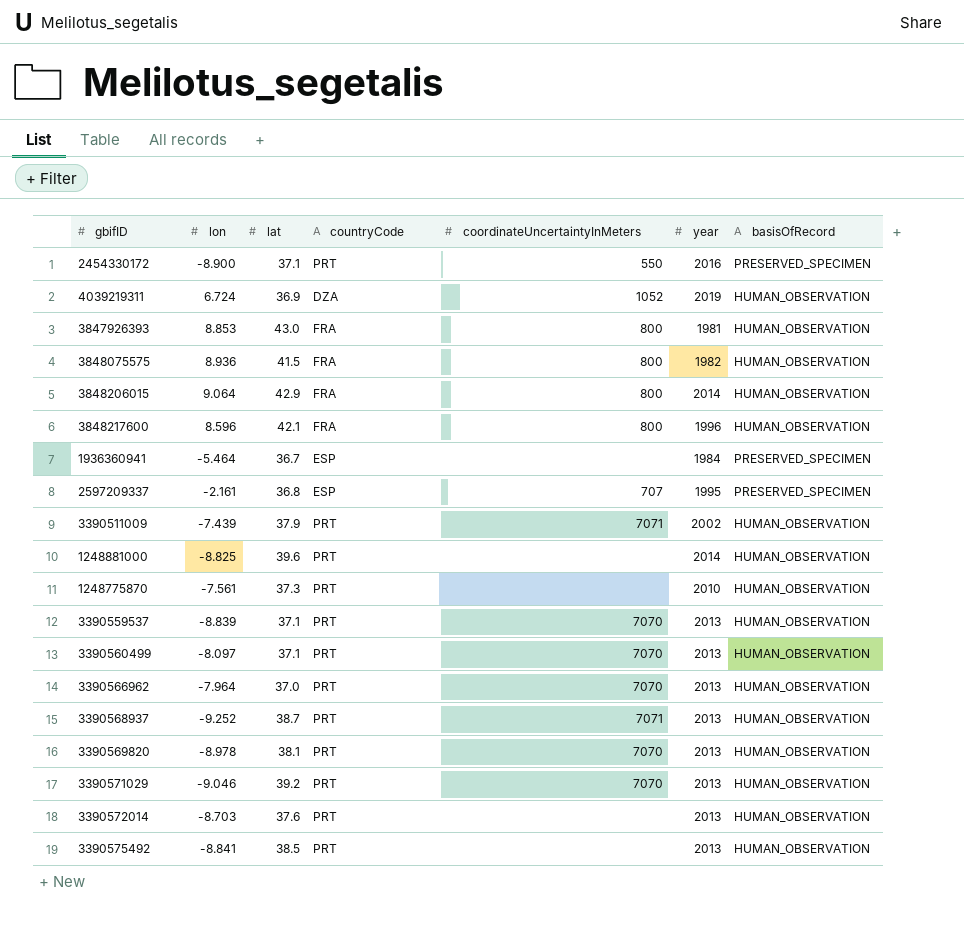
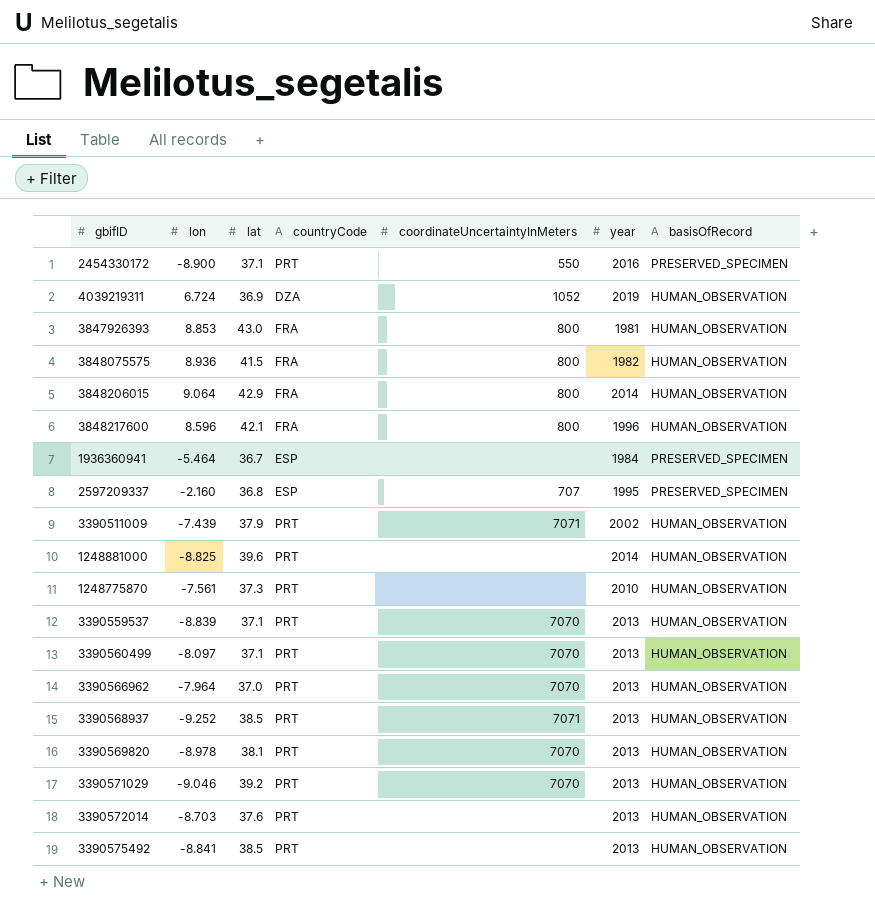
2597209337 | lon: -2.161 -> -2.160
3390568937 | lat: 38.7 -> 38.5

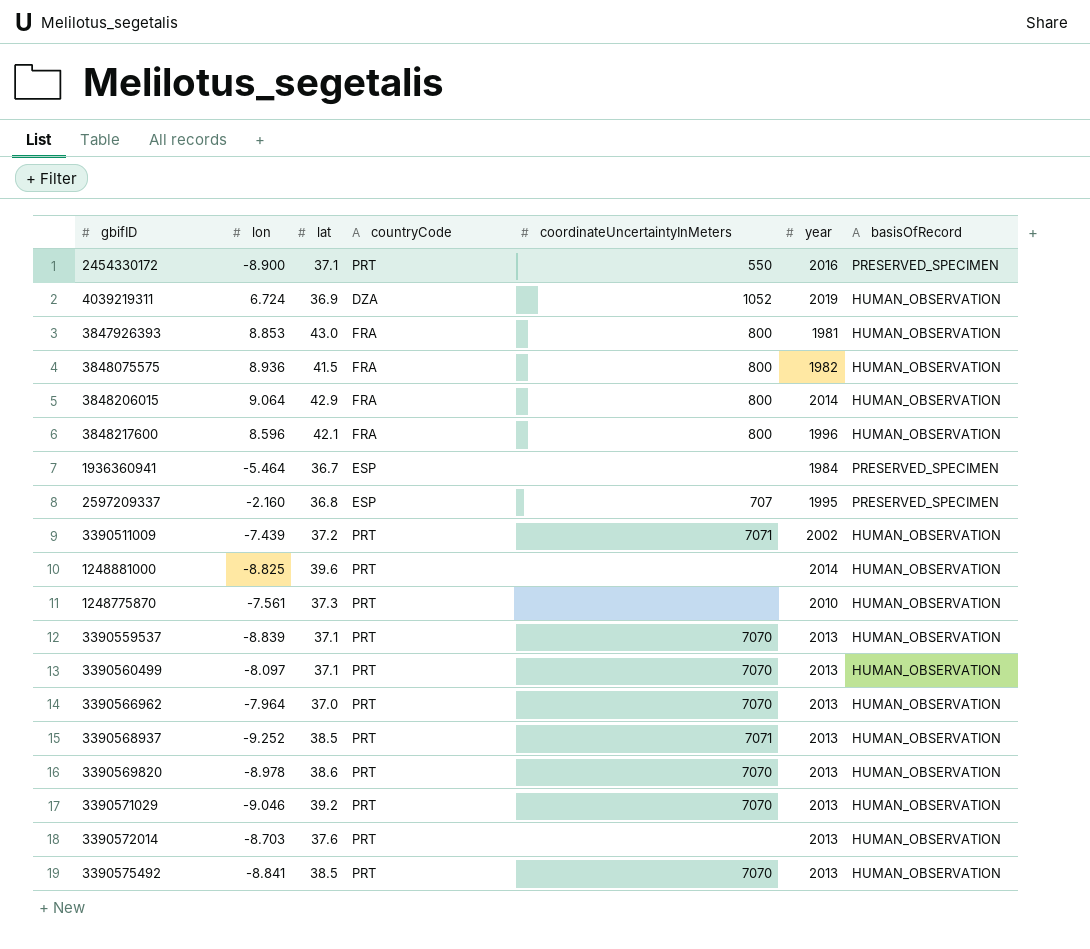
3390511009 | lat: 37.9 -> 37.2
3390569820 | lat: 38.1 -> 38.6
3390575492 | coordinateUncertaintyInMeters: none -> 7070

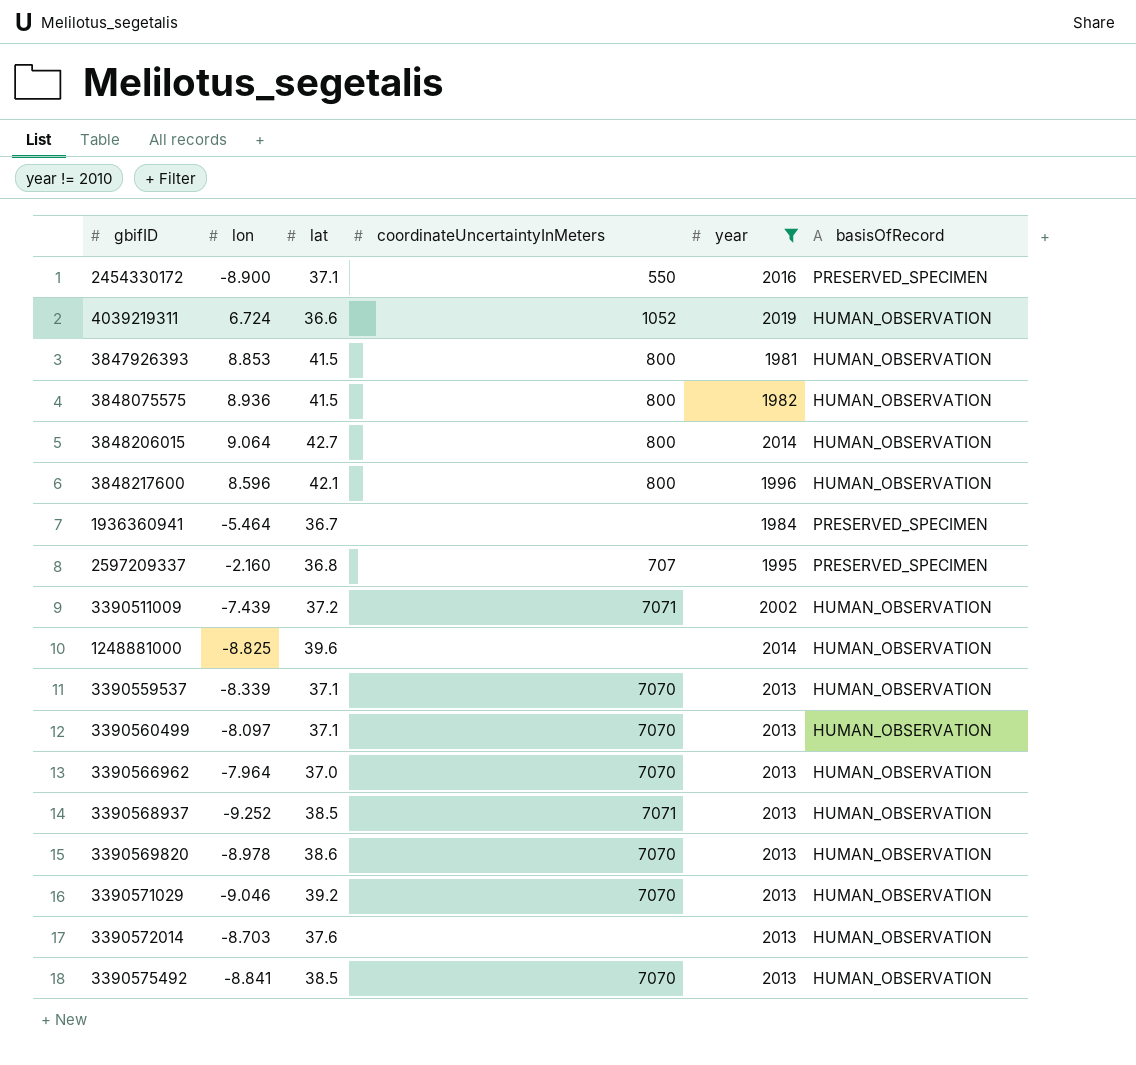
filter: none -> year != 2010
column countryCode | position: 4 -> none
4039219311 | lat: 36.9 -> 36.6
3847926393 | lat: 43.0 -> 41.5
3848206015 | lat: 42.9 -> 42.7
3390559537 | lon: -8.839 -> -8.339

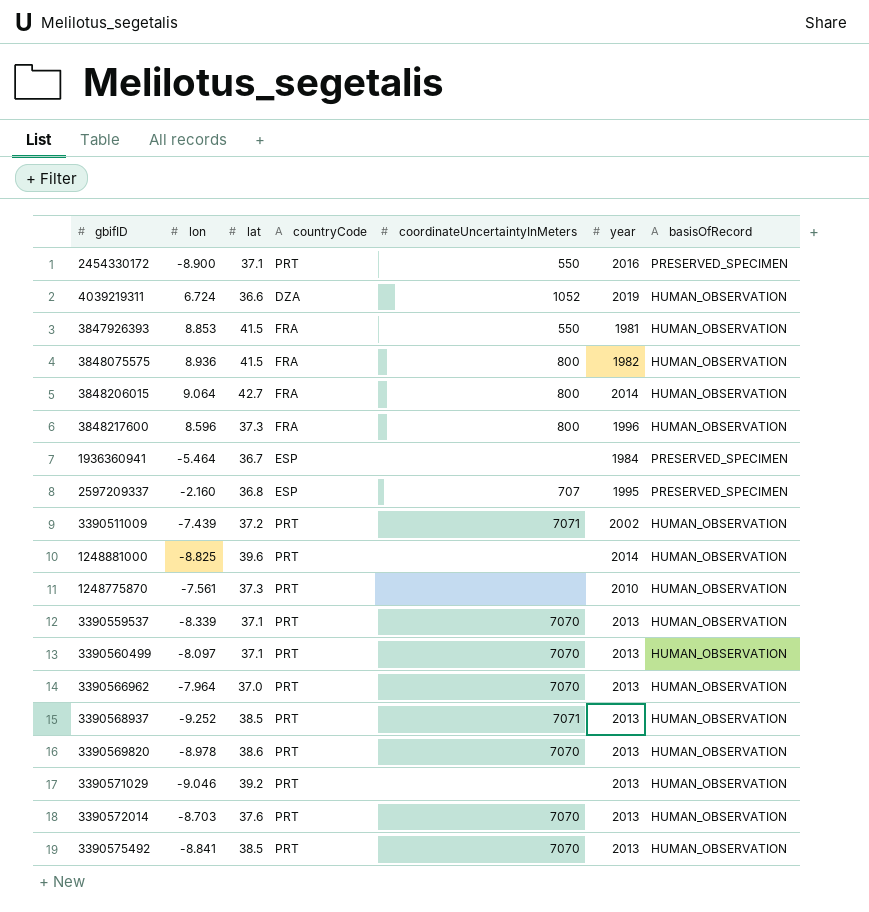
filter: year != 2010 -> none
column countryCode | position: none -> 4
3847926393 | coordinateUncertaintyInMeters: 800 -> 550
3848217600 | lat: 42.1 -> 37.3
3390571029 | coordinateUncertaintyInMeters: 7070 -> none
3390572014 | coordinateUncertaintyInMeters: none -> 7070

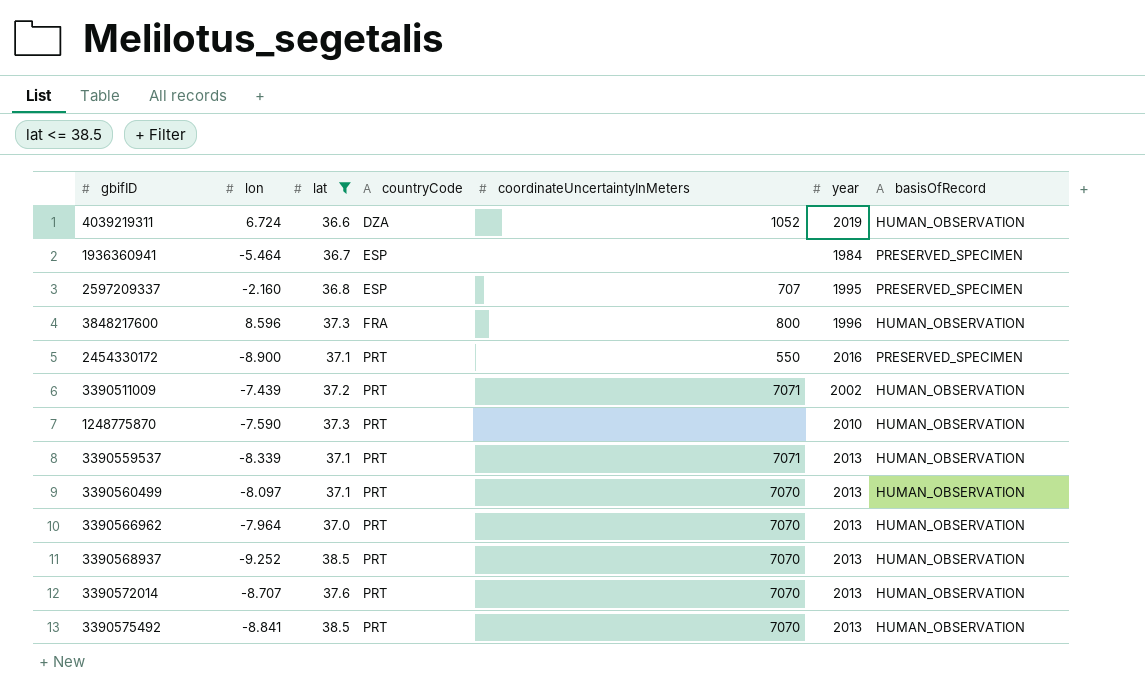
filter: none -> lat <= 38.5
row order: none -> countryCode ascending
1248775870 | lon: -7.561 -> -7.590
3390559537 | coordinateUncertaintyInMeters: 7070 -> 7071
3390568937 | coordinateUncertaintyInMeters: 7071 -> 7070
3390572014 | lon: -8.703 -> -8.707

